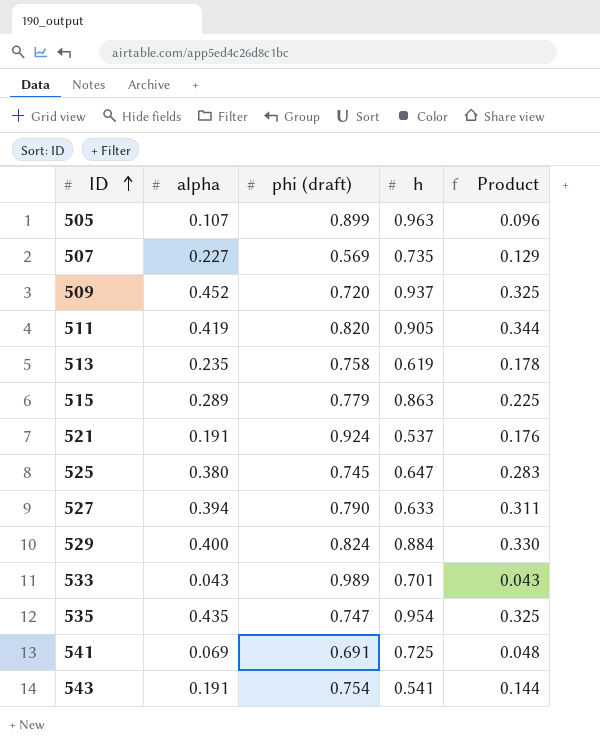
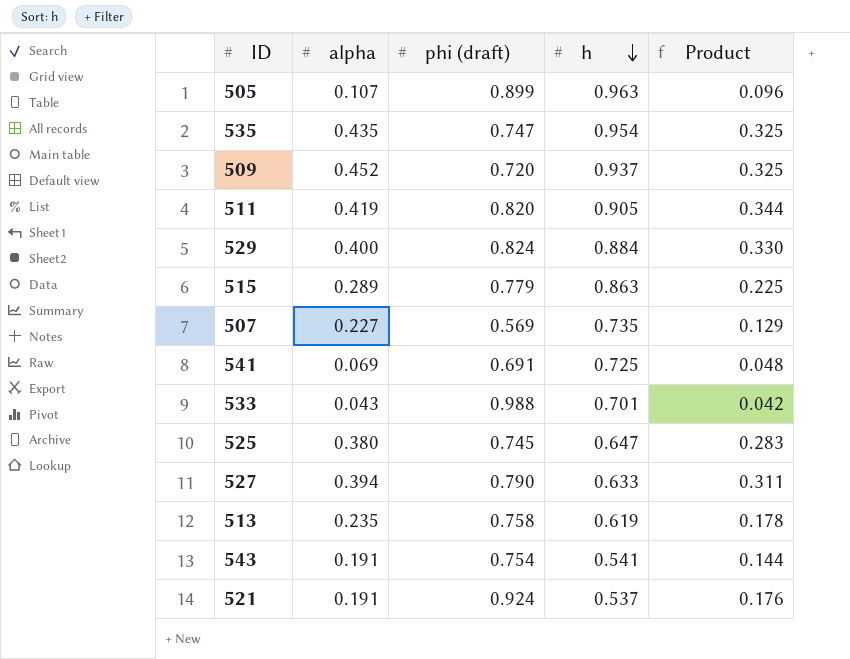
row order: ID ascending -> h descending
533 | phi (draft): 0.989 -> 0.988
533 | Product: 0.043 -> 0.042

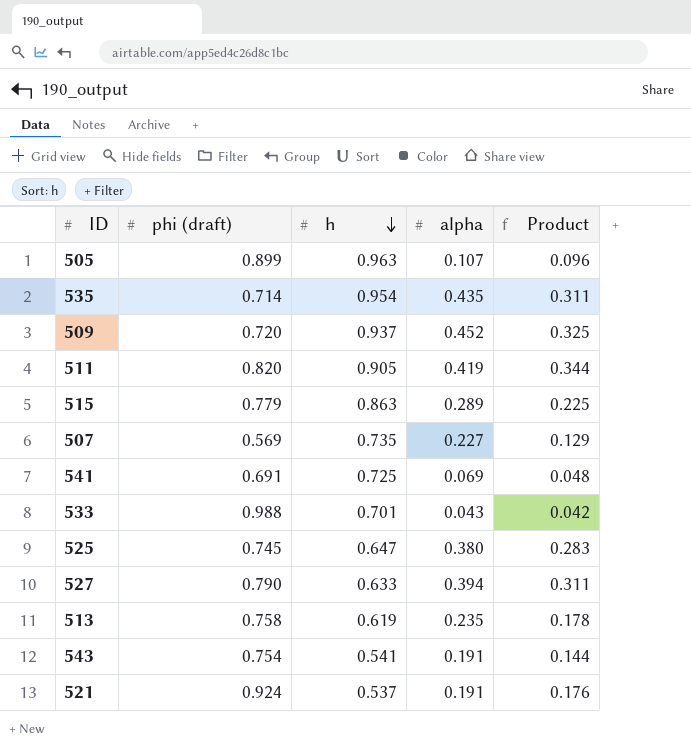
column alpha | position: 2 -> 4
row 529: 0.400 | 0.824 | 0.884 | 0.330 -> none
535 | phi (draft): 0.747 -> 0.714
535 | Product: 0.325 -> 0.311

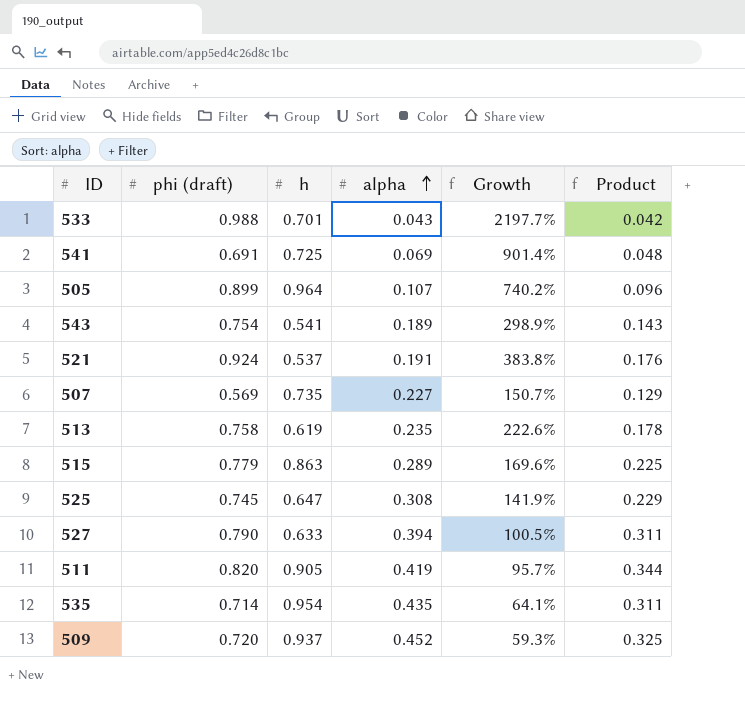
row order: h descending -> alpha ascending
column Growth | formula: none -> ([phi (draft)] - [alpha]) / [alpha]
505 | h: 0.963 -> 0.964
543 | alpha: 0.191 -> 0.189
543 | Product: 0.144 -> 0.143
525 | alpha: 0.380 -> 0.308
525 | Product: 0.283 -> 0.229

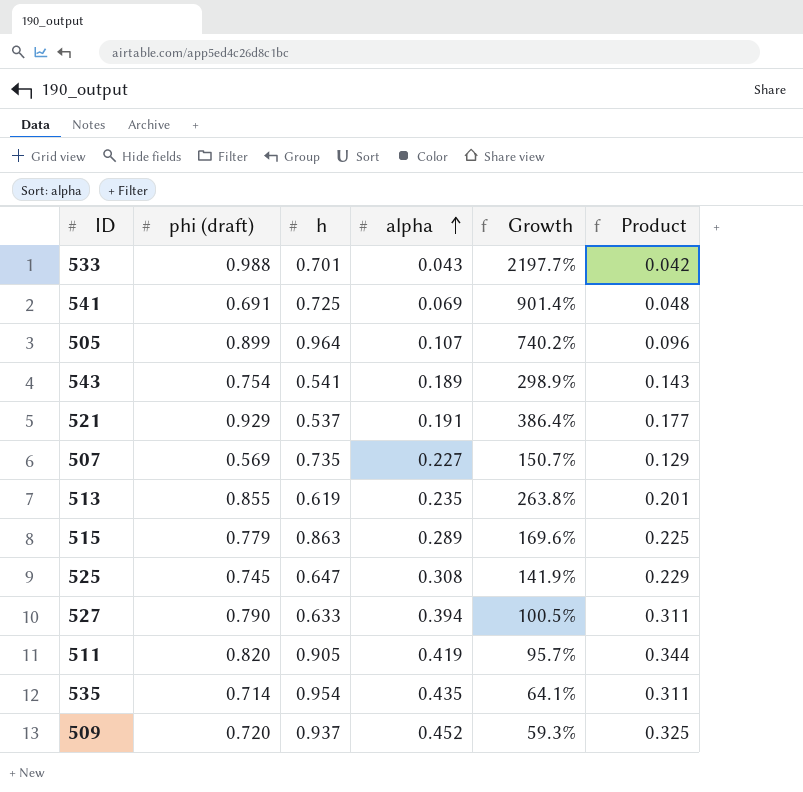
521 | phi (draft): 0.924 -> 0.929
521 | Growth: 383.8% -> 386.4%
521 | Product: 0.176 -> 0.177
513 | phi (draft): 0.758 -> 0.855
513 | Growth: 222.6% -> 263.8%
513 | Product: 0.178 -> 0.201

